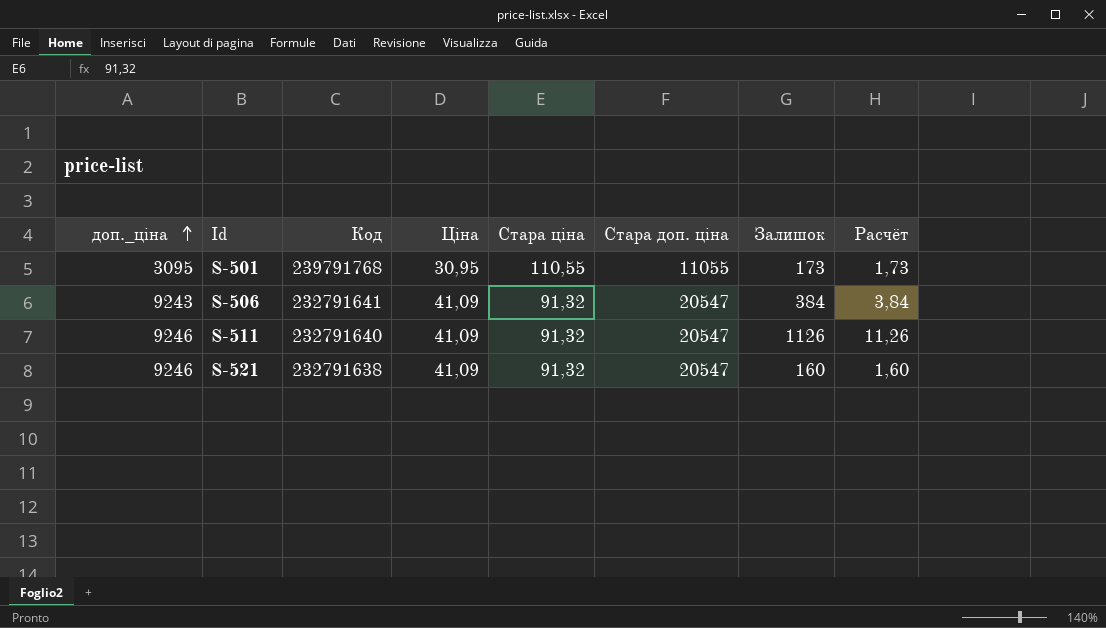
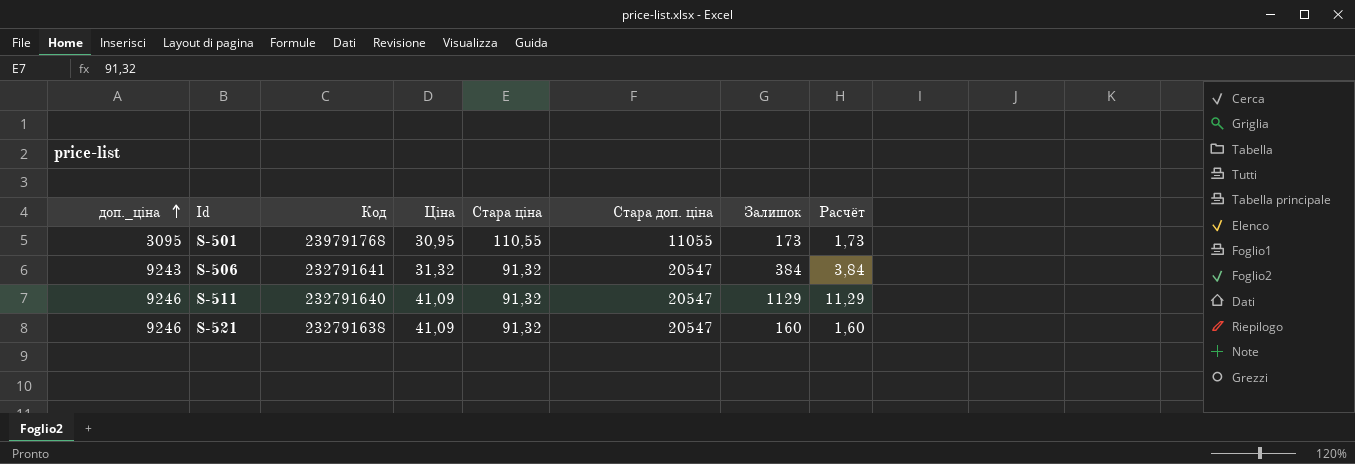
S-506 | Ціна: 41,09 -> 31,32
S-511 | Залишок: 1126 -> 1129
S-511 | Расчёт: 11,26 -> 11,29

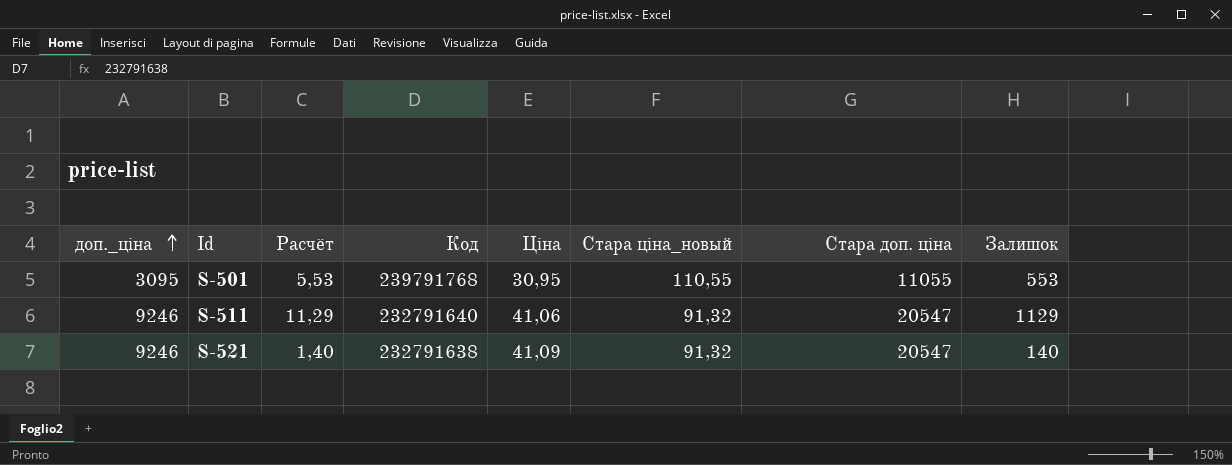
column Расчёт | position: 8 -> 3
column name: Стара ціна -> Стара ціна_новый
row S-506: 9243 | 232791641 | 31,32 | 91,32 | 20547 | 384 | 3,84 -> none
S-501 | Расчёт: 1,73 -> 5,53
S-501 | Залишок: 173 -> 553
S-511 | Ціна: 41,09 -> 41,06
S-521 | Расчёт: 1,60 -> 1,40
S-521 | Залишок: 160 -> 140

